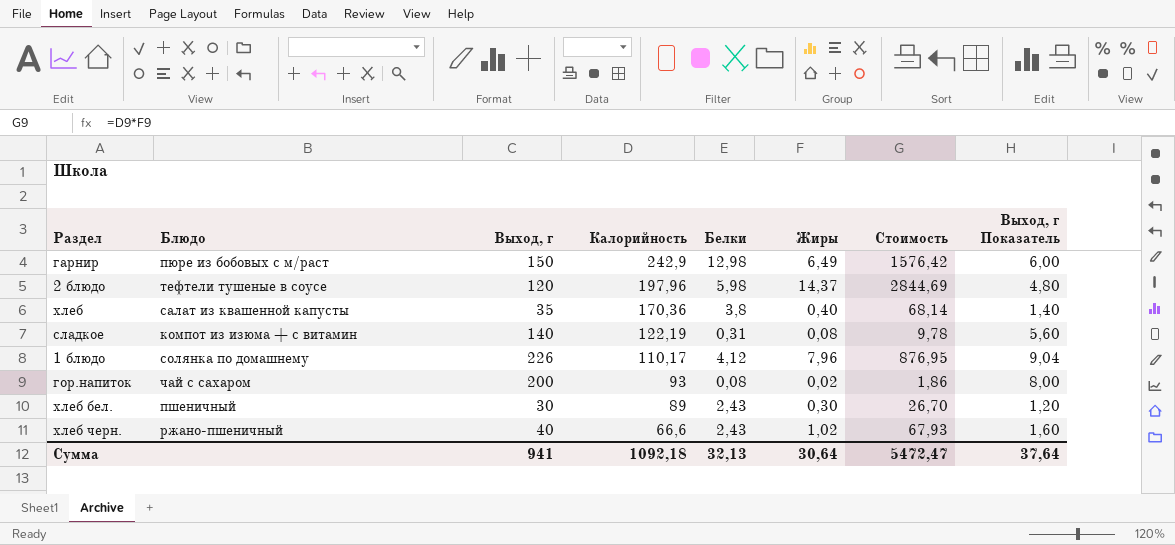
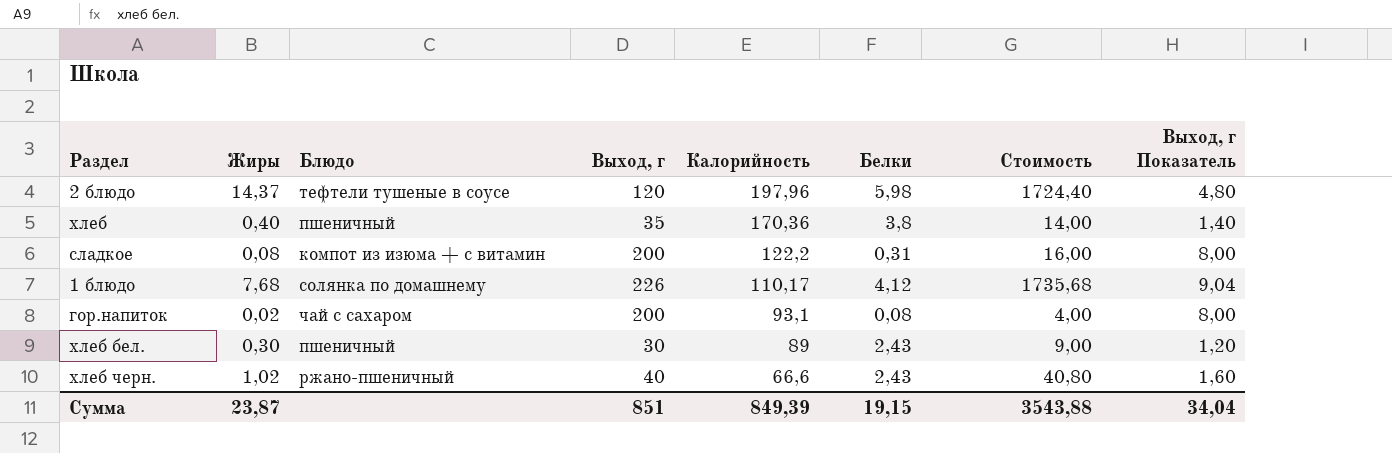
column Жиры | position: 6 -> 2
column Стоимость | formula: [Калорийность] * [Жиры] -> [Жиры] * [Выход, г]
row гарнир: пюре из бобовых с м/раст | 150 | 242,9 | 12,98 | 6,49 | 1576,42 | 6,00 -> none
хлеб | Блюдо: салат из квашенной капусты -> пшеничный
сладкое | Выход, г: 140 -> 200
сладкое | Калорийность: 122,19 -> 122,2
сладкое | Выход, г Показатель: 5,60 -> 8,00
1 блюдо | Жиры: 7,96 -> 7,68
гор.напиток | Калорийность: 93 -> 93,1
Сумма | Жиры: 30,64 -> 23,87
Сумма | Выход, г: 941 -> 851
Сумма | Калорийность: 1092,18 -> 849,39
Сумма | Белки: 32,13 -> 19,15
Сумма | Стоимость: 5472,47 -> 3543,88
Сумма | Выход, г Показатель: 37,64 -> 34,04

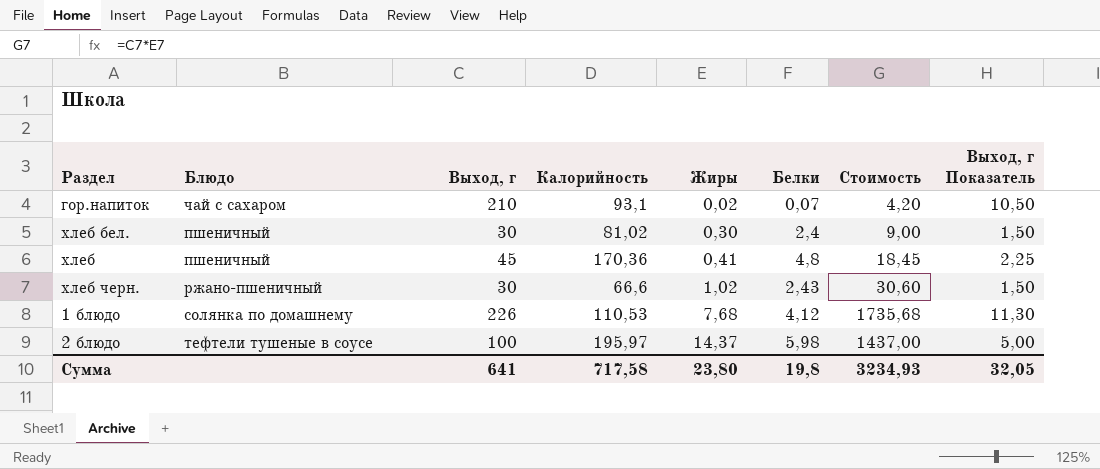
row order: Калорийность descending -> Жиры ascending
column Жиры | position: 2 -> 5
column Выход, г Показатель | formula: [Выход, г] * 0,04 -> [Выход, г] * 0,05
row сладкое: 0,08 | компот из изюма + с витамин | 200 | 122,2 | 0,31 | 16,00 | 8,00 -> none
гор.напиток | Выход, г: 200 -> 210
гор.напиток | Белки: 0,08 -> 0,07
гор.напиток | Стоимость: 4,00 -> 4,20
хлеб бел. | Калорийность: 89 -> 81,02
хлеб бел. | Белки: 2,43 -> 2,4
хлеб | Выход, г: 35 -> 45
хлеб | Жиры: 0,40 -> 0,41
хлеб | Белки: 3,8 -> 4,8
хлеб | Стоимость: 14,00 -> 18,45
хлеб черн. | Выход, г: 40 -> 30
хлеб черн. | Стоимость: 40,80 -> 30,60
1 блюдо | Калорийность: 110,17 -> 110,53
2 блюдо | Выход, г: 120 -> 100
2 блюдо | Калорийность: 197,96 -> 195,97
2 блюдо | Стоимость: 1724,40 -> 1437,00
Сумма | Выход, г: 851 -> 641
Сумма | Калорийность: 849,39 -> 717,58
Сумма | Жиры: 23,87 -> 23,80
Сумма | Белки: 19,15 -> 19,8
Сумма | Стоимость: 3543,88 -> 3234,93
Сумма | Выход, г Показатель: 34,04 -> 32,05

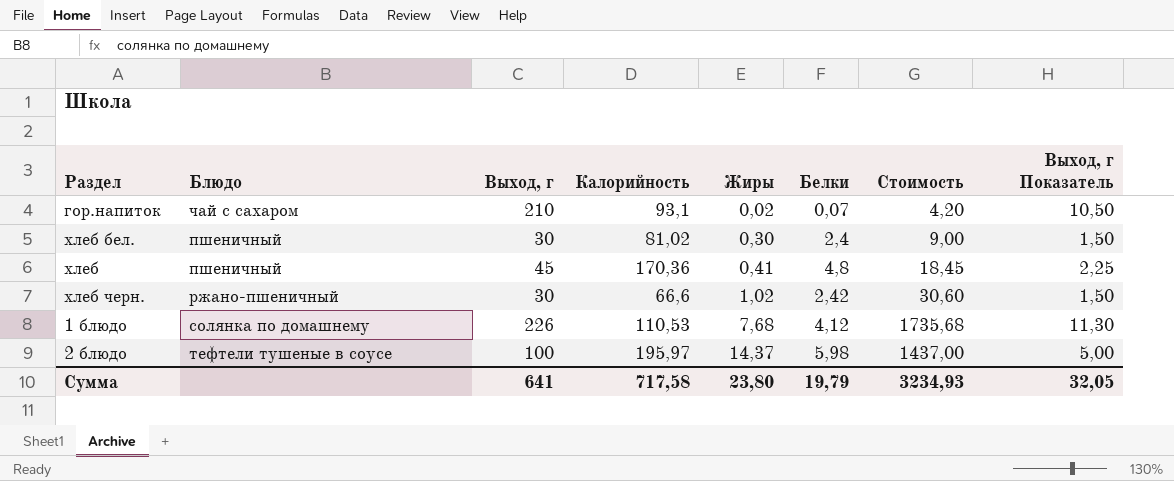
хлеб черн. | Белки: 2,43 -> 2,42
Сумма | Белки: 19,8 -> 19,79

